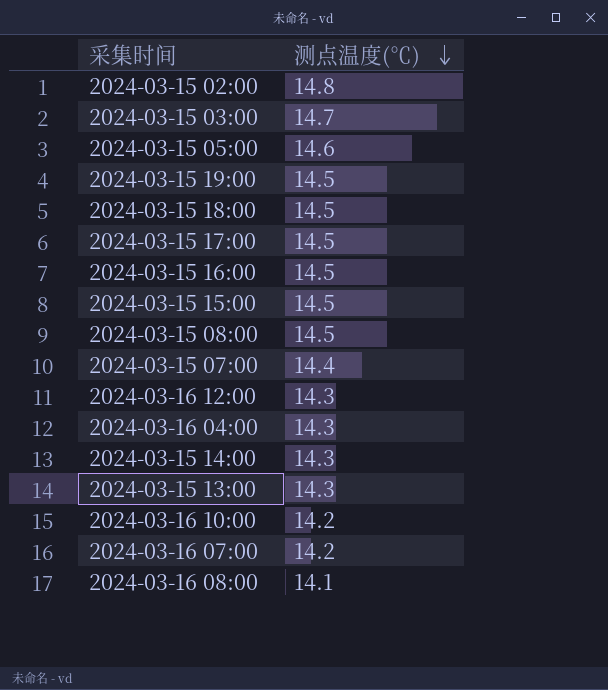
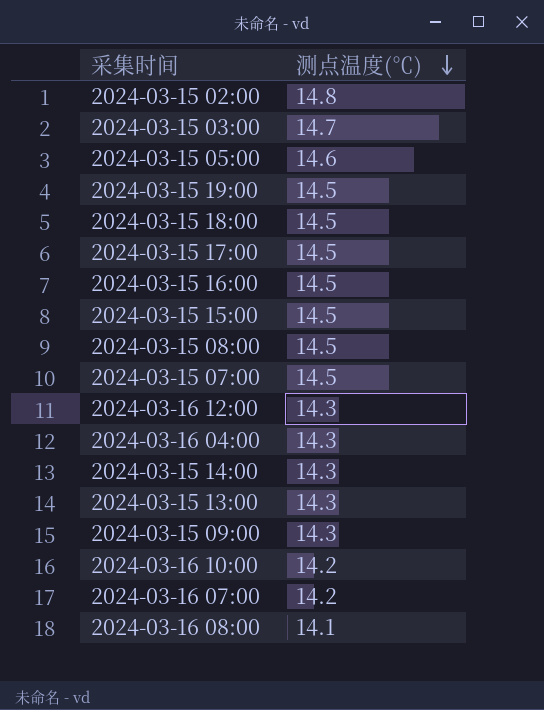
2024-03-15 07:00 | 测点温度(℃): 14.4 -> 14.5
row 2024-03-15 09:00: none -> 14.3

